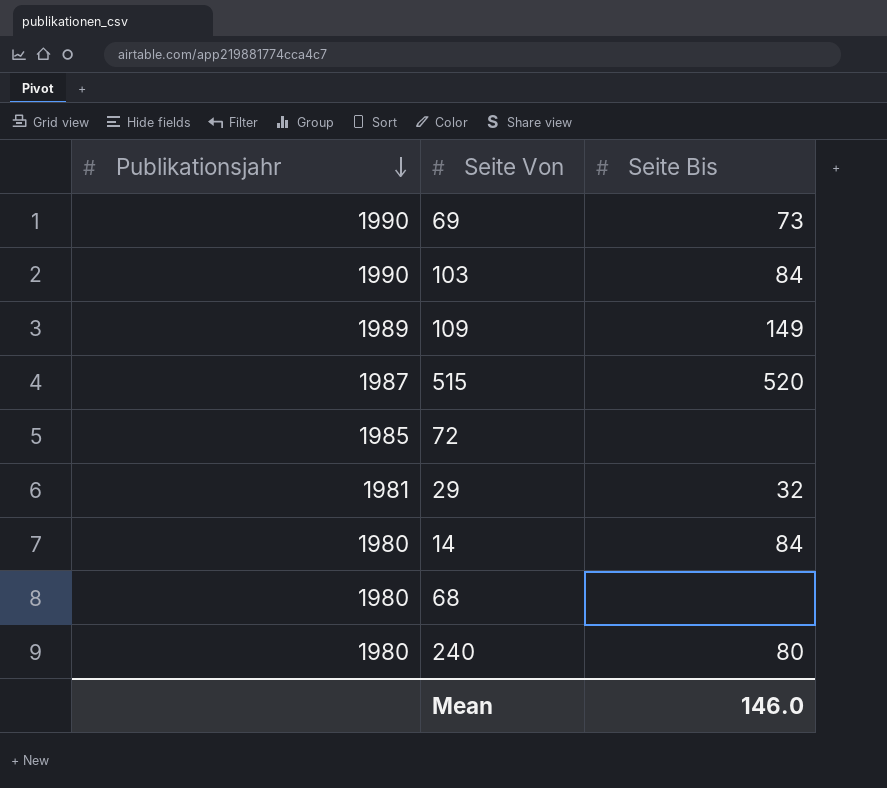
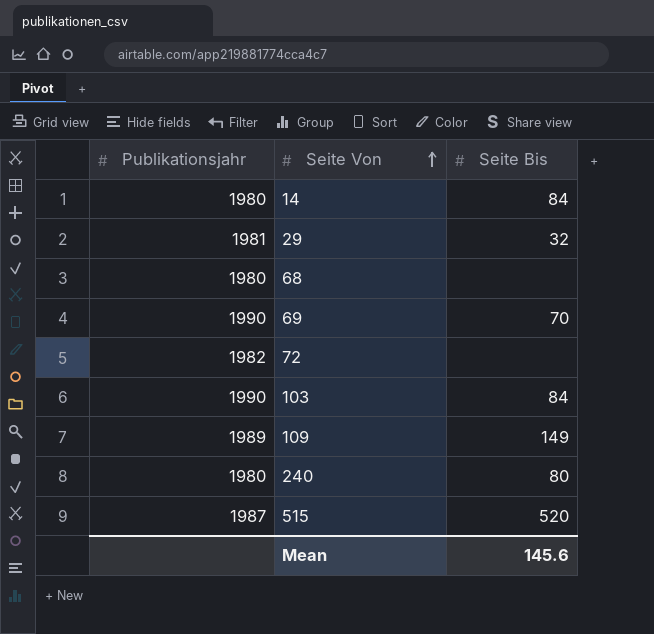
row order: Publikationsjahr descending -> Seite Von ascending
69 | Seite Bis: 73 -> 70
72 | Publikationsjahr: 1985 -> 1982
Mean | Seite Bis: 146.0 -> 145.6

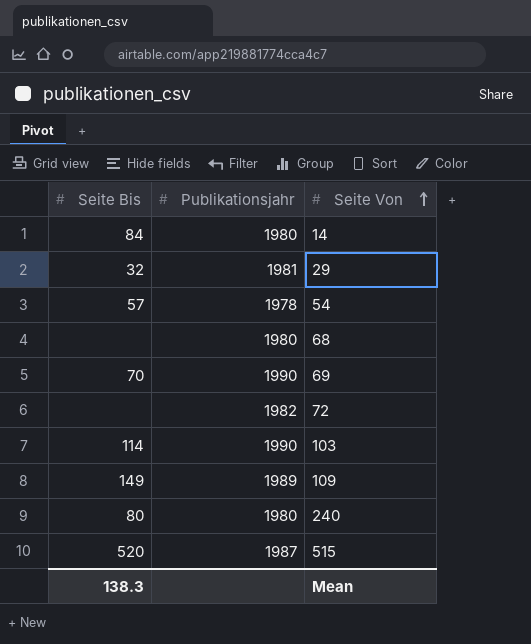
column Seite Bis | position: 3 -> 1
row 54: none -> 57 | 1978
103 | Seite Bis: 84 -> 114
Mean | Seite Bis: 145.6 -> 138.3

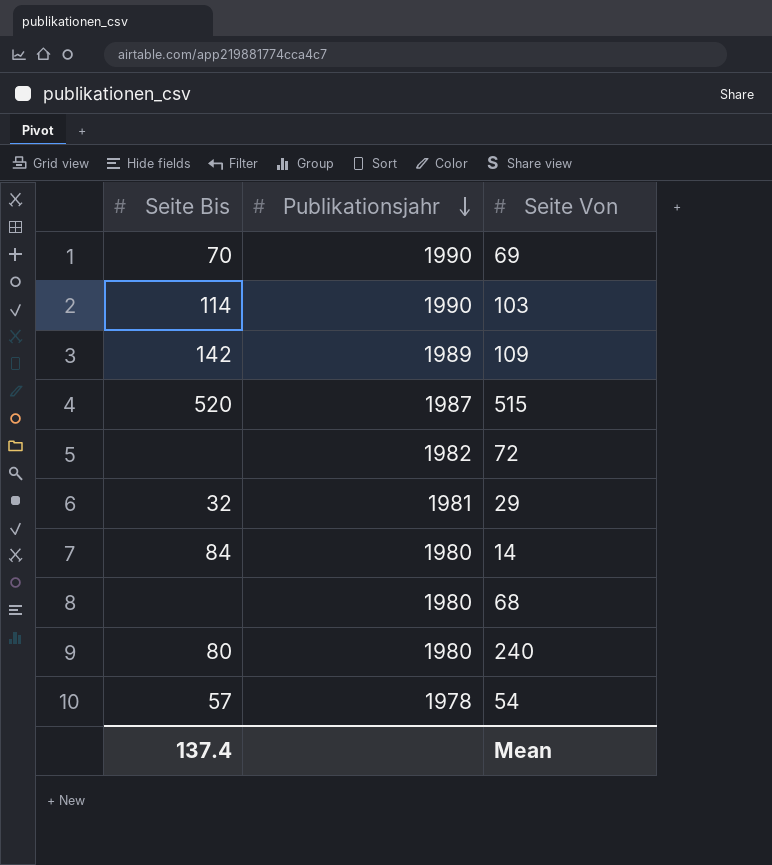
row order: Seite Von ascending -> Publikationsjahr descending
109 | Seite Bis: 149 -> 142
Mean | Seite Bis: 138.3 -> 137.4

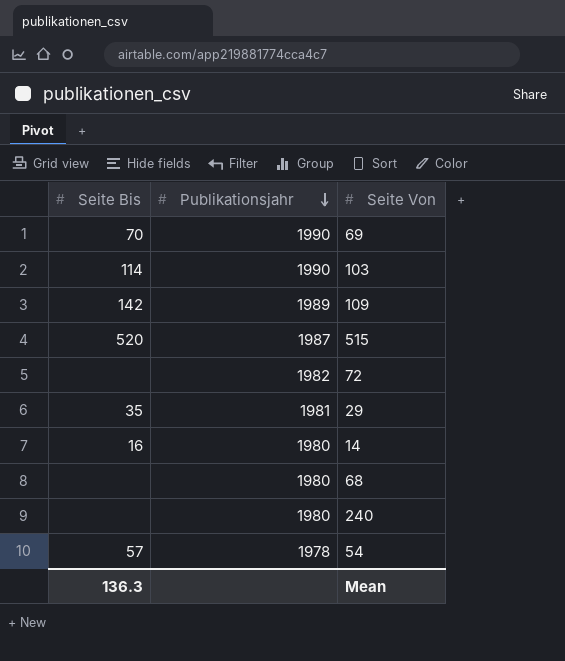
29 | Seite Bis: 32 -> 35
14 | Seite Bis: 84 -> 16
240 | Seite Bis: 80 -> none
Mean | Seite Bis: 137.4 -> 136.3

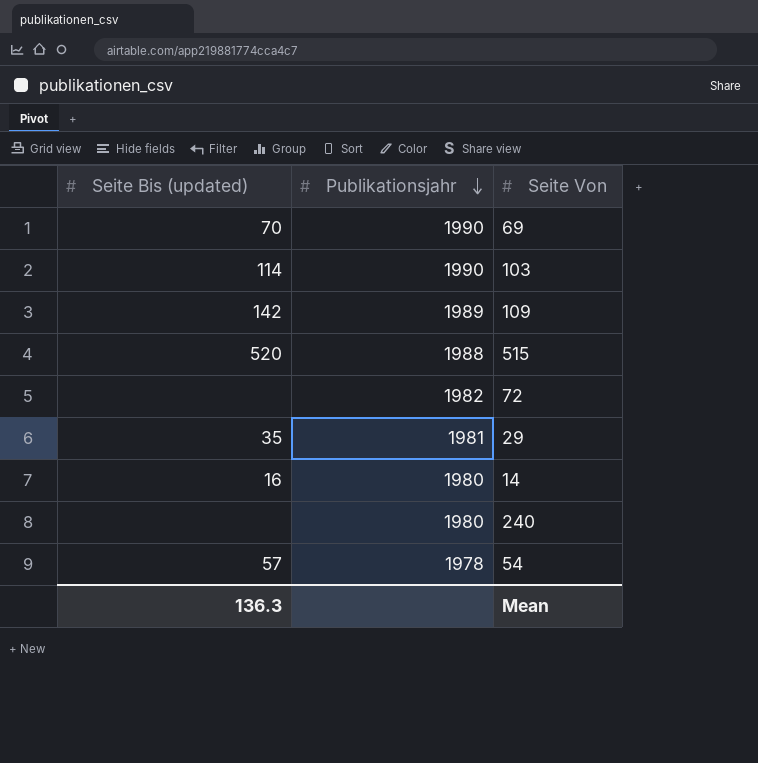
column name: Seite Bis -> Seite Bis (updated)
row 68: none | 1980 -> none
515 | Publikationsjahr: 1987 -> 1988

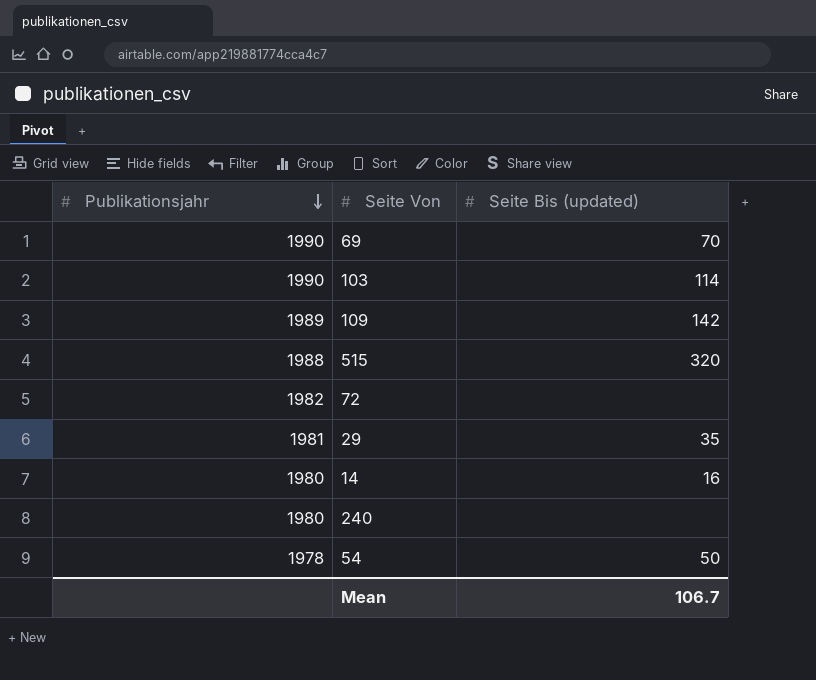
column Seite Bis (updated) | position: 1 -> 3
515 | Seite Bis (updated): 520 -> 320
54 | Seite Bis (updated): 57 -> 50
Mean | Seite Bis (updated): 136.3 -> 106.7

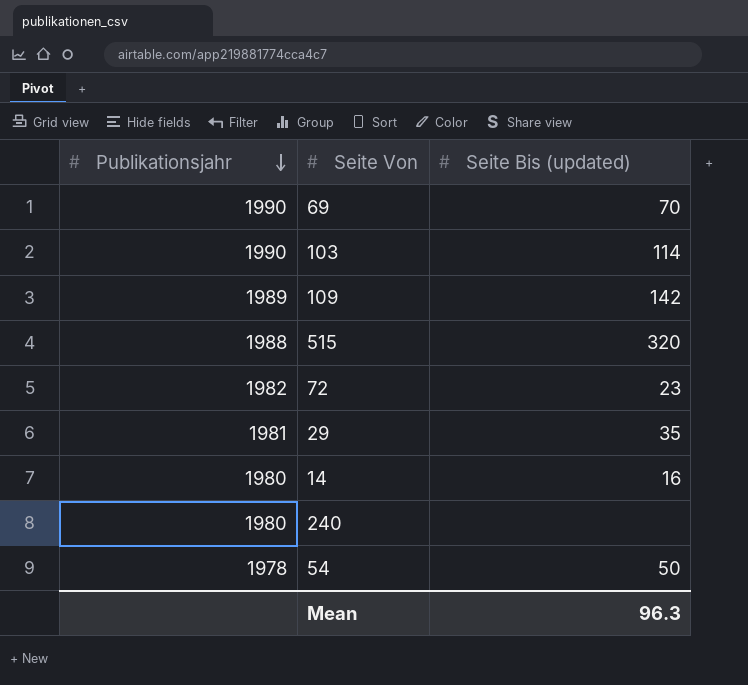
72 | Seite Bis (updated): none -> 23
Mean | Seite Bis (updated): 106.7 -> 96.3

